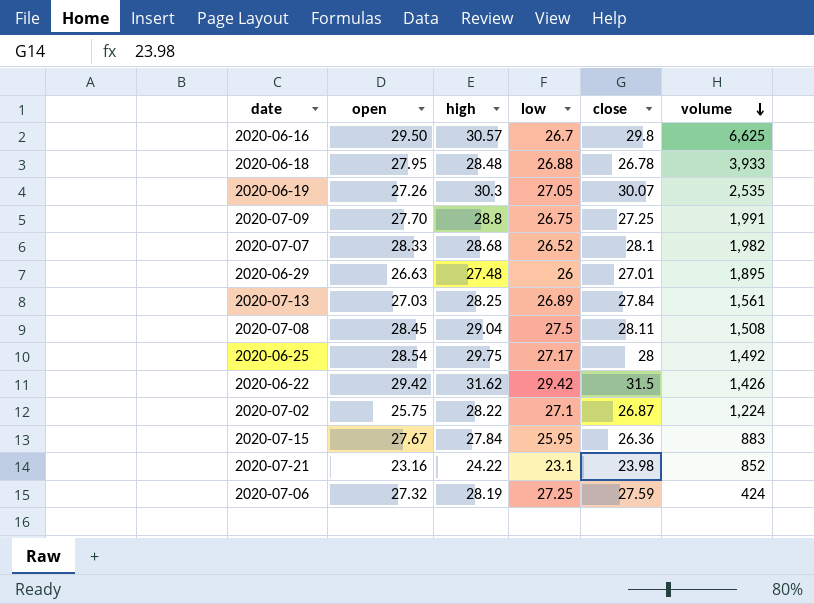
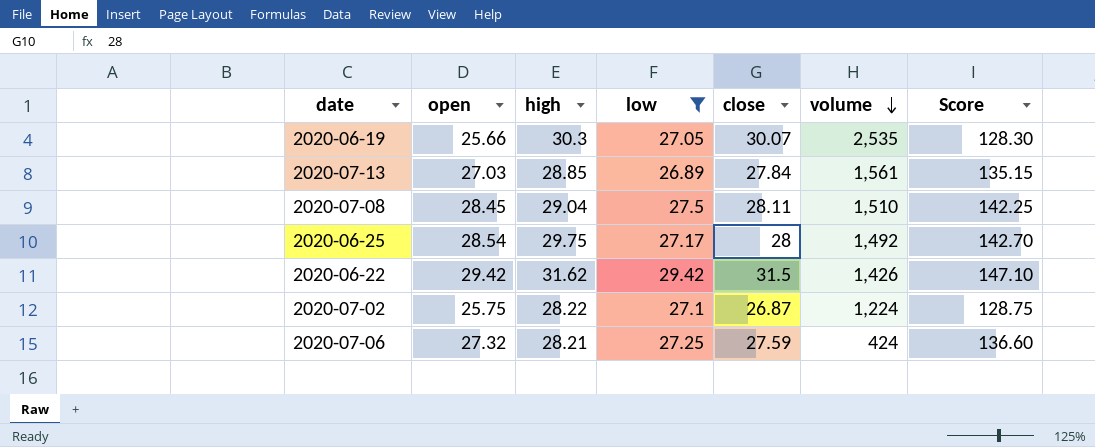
filter: none -> low >= 26.89
column Score | formula: none -> [open] * 5
2020-06-19 | open: 27.26 -> 25.66
2020-07-13 | high: 28.25 -> 28.85
2020-07-08 | volume: 1,508 -> 1,510
2020-07-06 | high: 28.19 -> 28.21

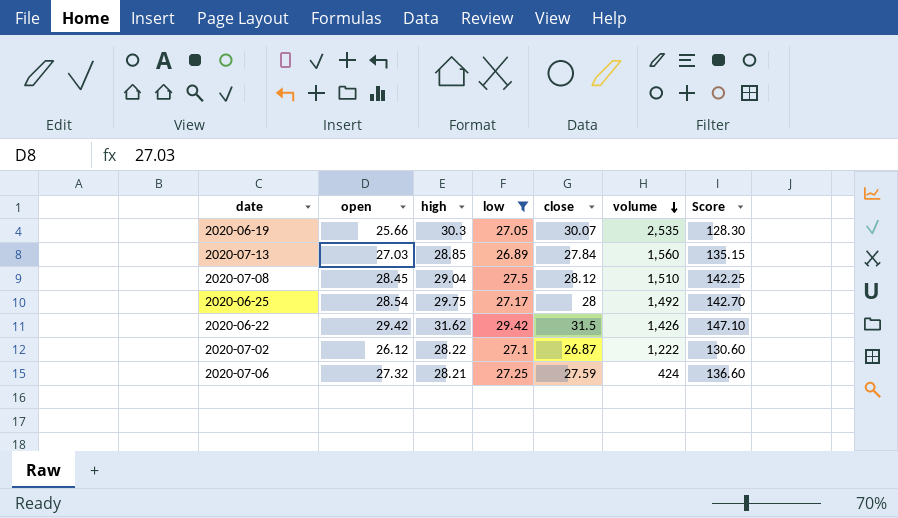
2020-07-13 | volume: 1,561 -> 1,560
2020-07-08 | close: 28.11 -> 28.12
2020-07-02 | open: 25.75 -> 26.12
2020-07-02 | volume: 1,224 -> 1,222
2020-07-02 | Score: 128.75 -> 130.60

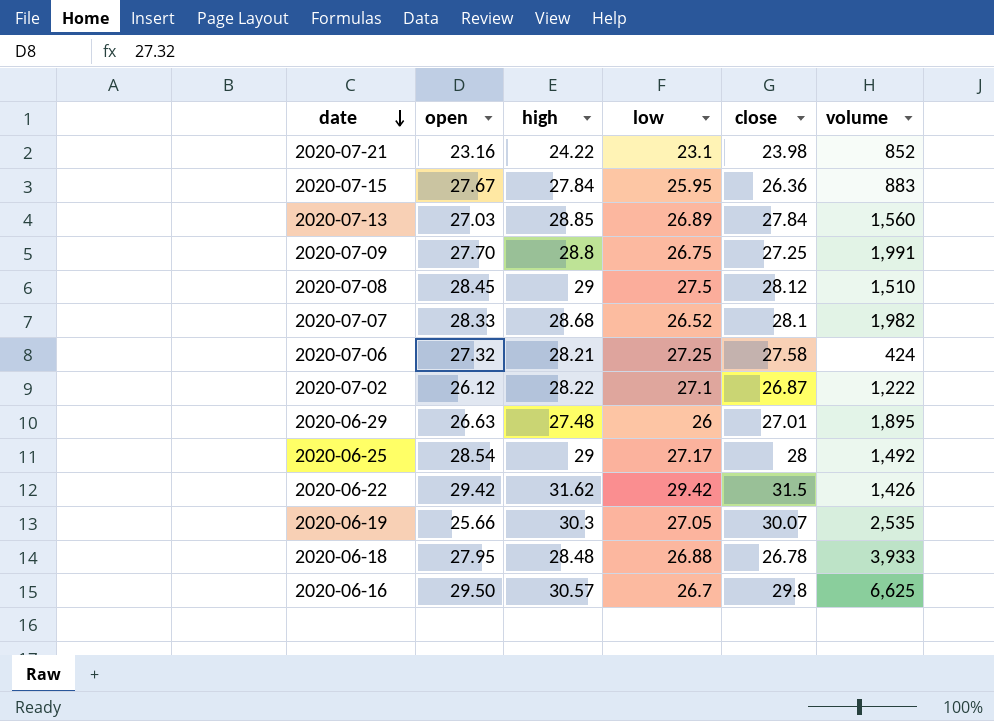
filter: low >= 26.89 -> none
row order: volume descending -> date descending
column Score | formula: [open] * 5 -> none
2020-07-08 | high: 29.04 -> 29
2020-07-06 | close: 27.59 -> 27.58
2020-06-25 | high: 29.75 -> 29

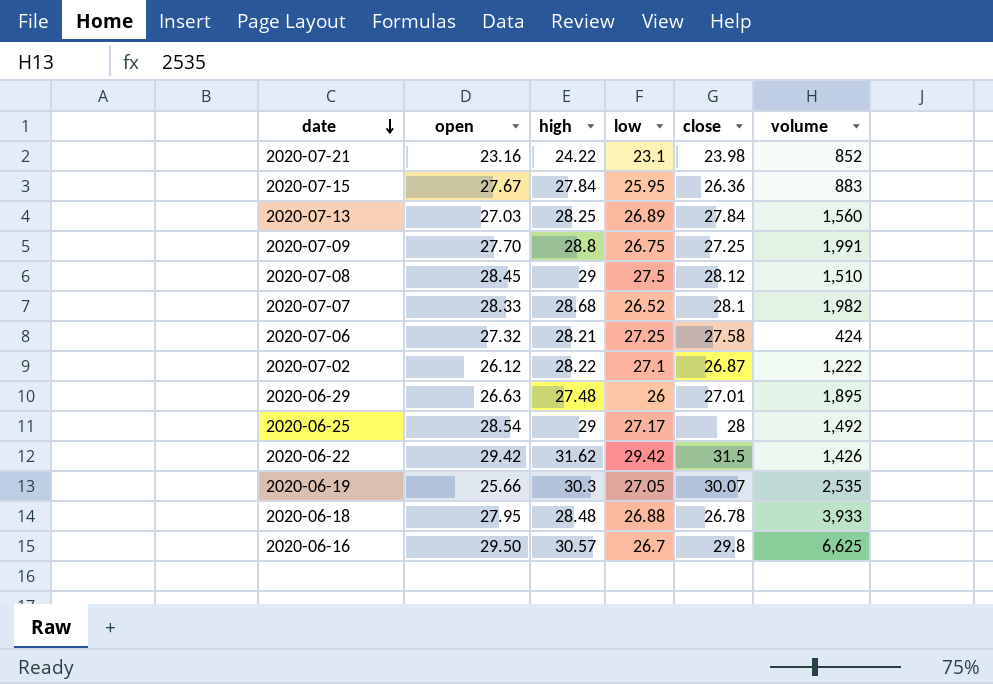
2020-07-13 | high: 28.85 -> 28.25

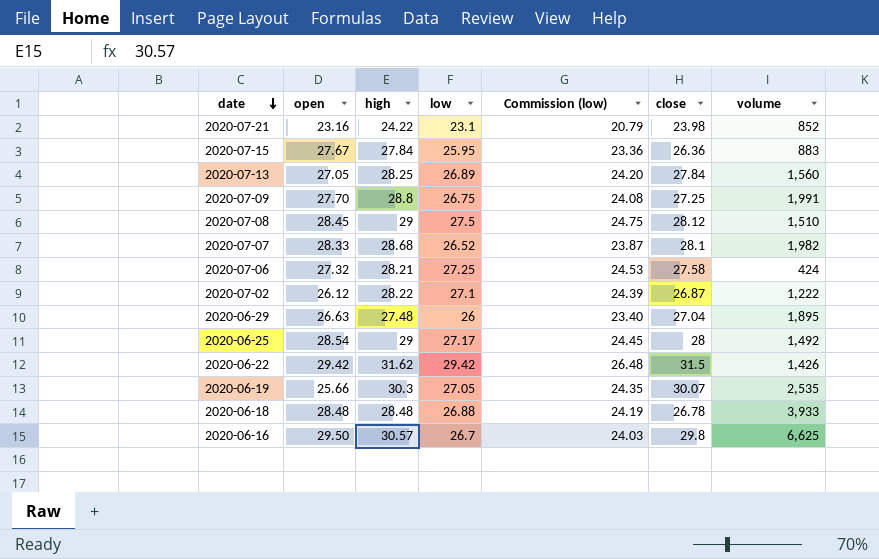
column Commission (low) | formula: none -> [low] * 0.9
2020-07-13 | open: 27.03 -> 27.05
2020-06-29 | close: 27.01 -> 27.04
2020-06-18 | open: 27.95 -> 28.48

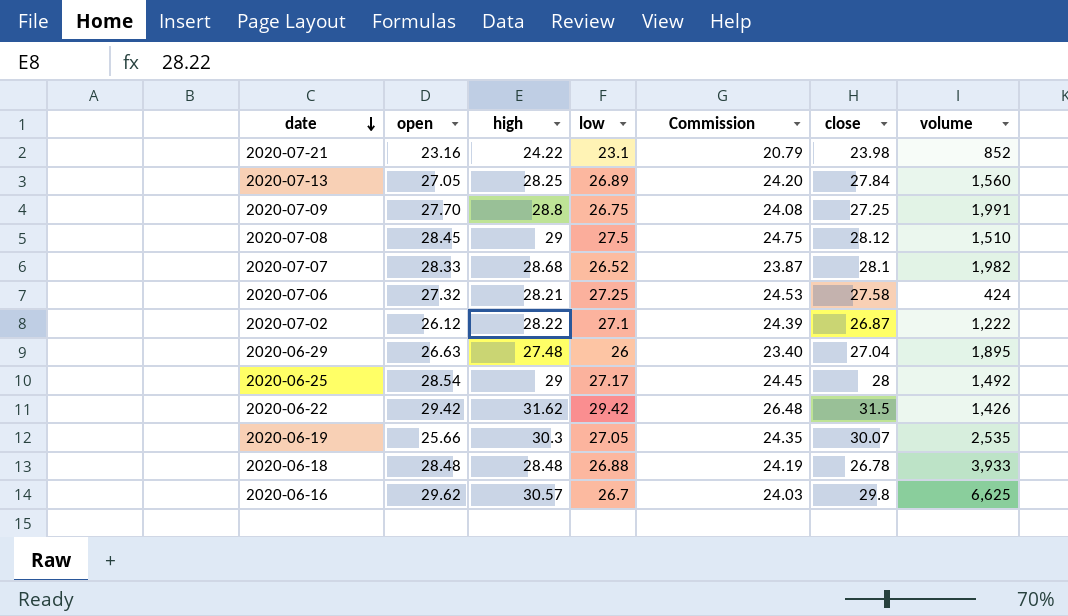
column name: Commission (low) -> Commission
row 2020-07-15: 27.67 | 27.84 | 25.95 | 23.36 | 26.36 | 883 -> none
2020-06-16 | open: 29.50 -> 29.62

